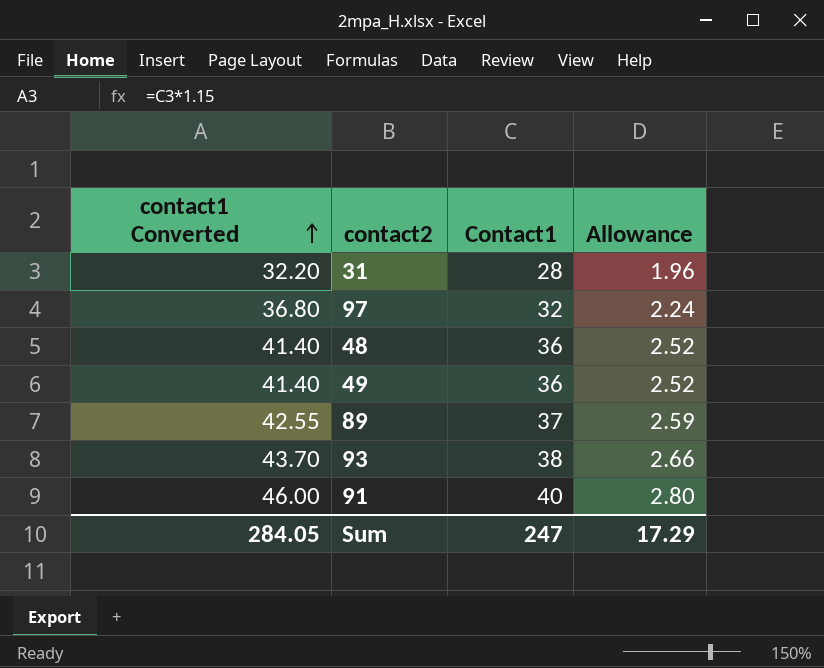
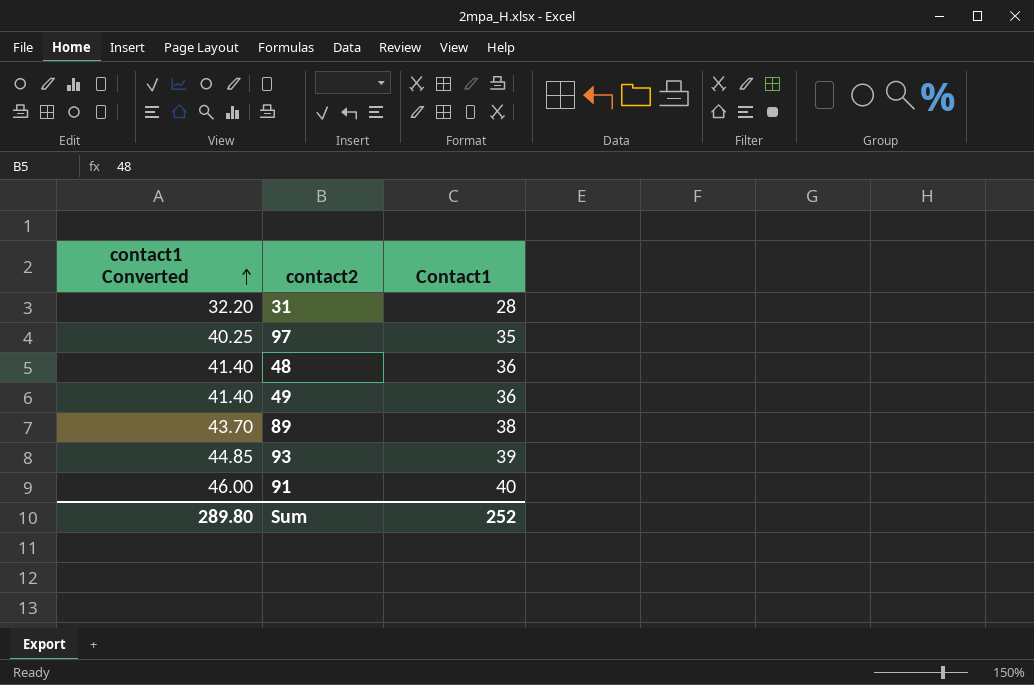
column Allowance | formula: [Contact1] * 0.07 -> none
97 | contact1 Converted: 36.80 -> 40.25
97 | Contact1: 32 -> 35
89 | contact1 Converted: 42.55 -> 43.70
89 | Contact1: 37 -> 38
93 | contact1 Converted: 43.70 -> 44.85
93 | Contact1: 38 -> 39
Sum | contact1 Converted: 284.05 -> 289.80
Sum | Contact1: 247 -> 252

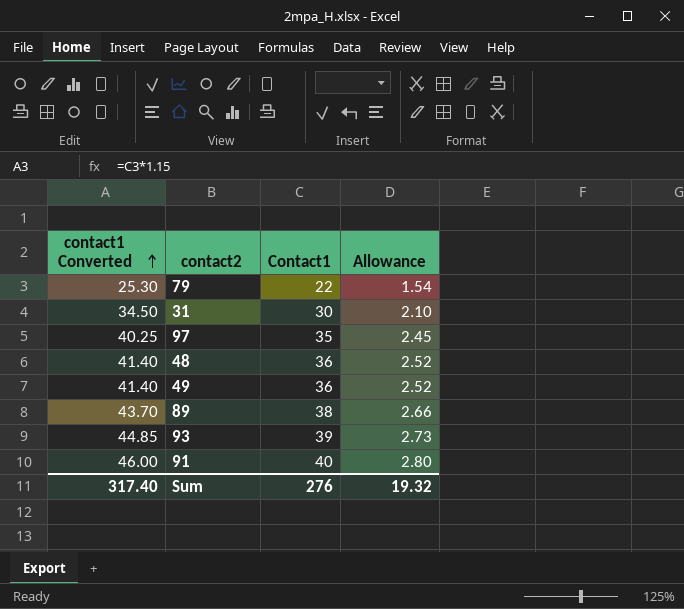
column Allowance | formula: none -> [Contact1] * 0.07
row 79: none -> 25.30 | 22 | 1.54
31 | contact1 Converted: 32.20 -> 34.50
31 | Contact1: 28 -> 30
Sum | contact1 Converted: 289.80 -> 317.40
Sum | Contact1: 252 -> 276

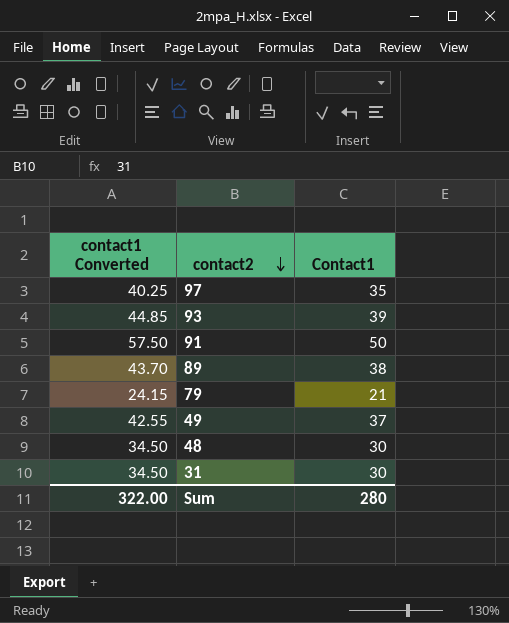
row order: contact1 Converted ascending -> contact2 descending
column Allowance | formula: [Contact1] * 0.07 -> none
91 | contact1 Converted: 46.00 -> 57.50
91 | Contact1: 40 -> 50
79 | contact1 Converted: 25.30 -> 24.15
79 | Contact1: 22 -> 21
49 | contact1 Converted: 41.40 -> 42.55
49 | Contact1: 36 -> 37
48 | contact1 Converted: 41.40 -> 34.50
48 | Contact1: 36 -> 30
Sum | contact1 Converted: 317.40 -> 322.00
Sum | Contact1: 276 -> 280

